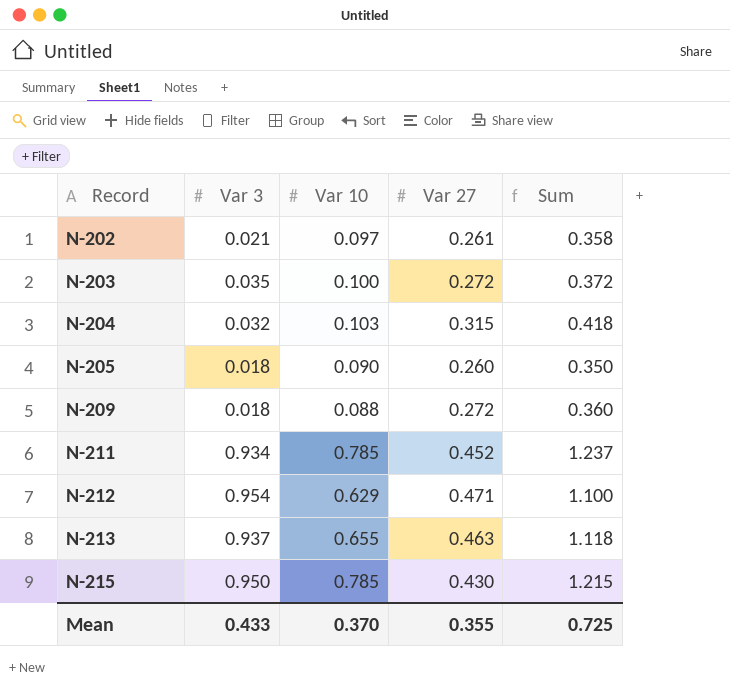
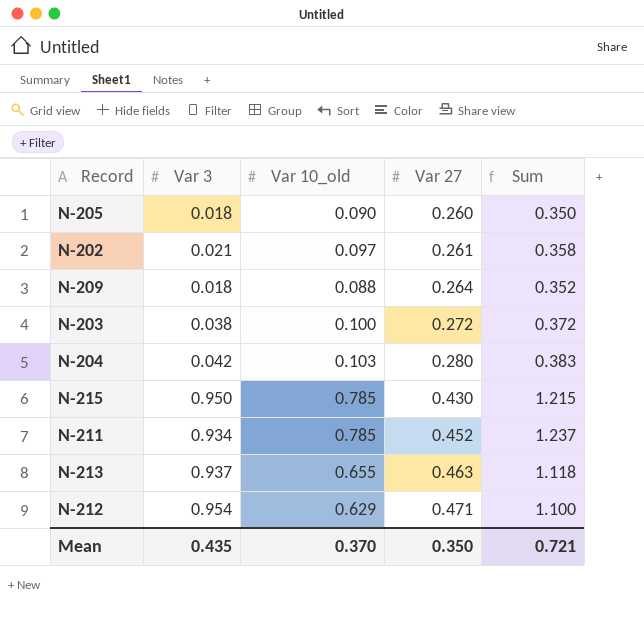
row order: Record ascending -> Var 27 ascending
column name: Var 10 -> Var 10_old
N-209 | Var 27: 0.272 -> 0.264
N-209 | Sum: 0.360 -> 0.352
N-203 | Var 3: 0.035 -> 0.038
N-204 | Var 3: 0.032 -> 0.042
N-204 | Var 27: 0.315 -> 0.280
N-204 | Sum: 0.418 -> 0.383
Mean | Var 3: 0.433 -> 0.435
Mean | Var 27: 0.355 -> 0.350
Mean | Sum: 0.725 -> 0.721

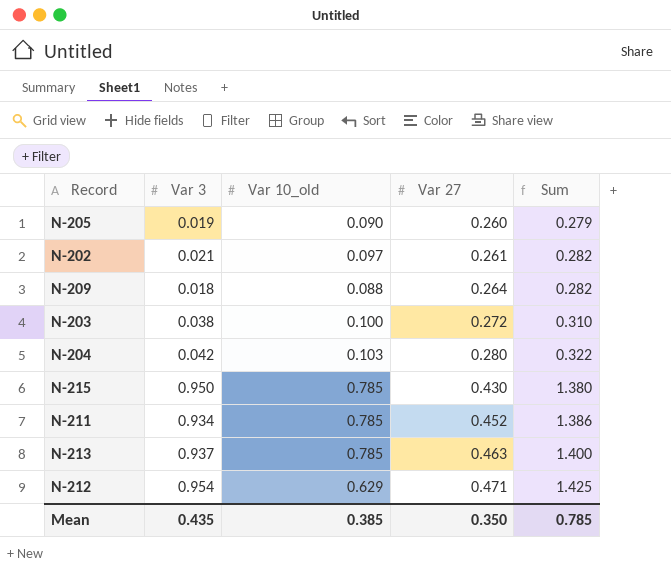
column Sum | formula: [Var 10_old] + [Var 27] -> [Var 3] + [Var 27]
N-205 | Var 3: 0.018 -> 0.019
N-213 | Var 10_old: 0.655 -> 0.785
Mean | Var 10_old: 0.370 -> 0.385
Mean | Sum: 0.721 -> 0.785

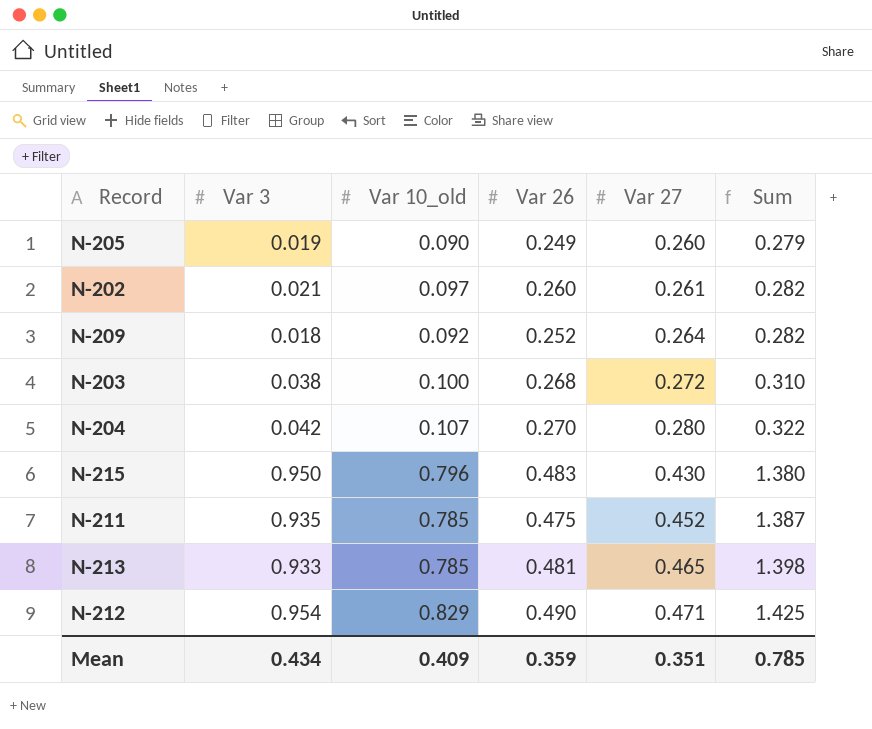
column Var 26 | position: none -> 4
N-209 | Var 10_old: 0.088 -> 0.092
N-204 | Var 10_old: 0.103 -> 0.107
N-215 | Var 10_old: 0.785 -> 0.796
N-211 | Var 3: 0.934 -> 0.935
N-211 | Sum: 1.386 -> 1.387
N-213 | Var 3: 0.937 -> 0.933
N-213 | Var 27: 0.463 -> 0.465
N-213 | Sum: 1.400 -> 1.398
N-212 | Var 10_old: 0.629 -> 0.829
Mean | Var 3: 0.435 -> 0.434
Mean | Var 10_old: 0.385 -> 0.409
Mean | Var 27: 0.350 -> 0.351

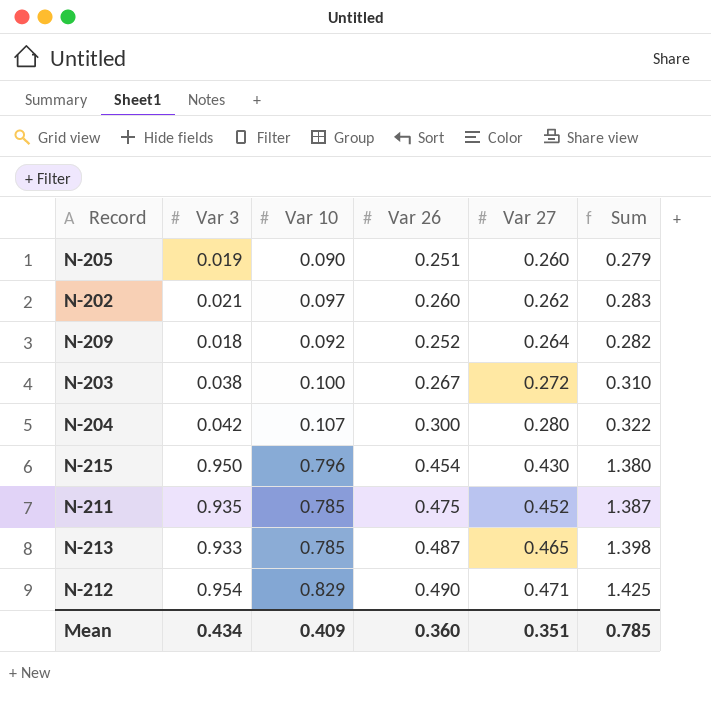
column name: Var 10_old -> Var 10
N-205 | Var 26: 0.249 -> 0.251
N-202 | Var 27: 0.261 -> 0.262
N-202 | Sum: 0.282 -> 0.283
N-203 | Var 26: 0.268 -> 0.267
N-204 | Var 26: 0.270 -> 0.300
N-215 | Var 26: 0.483 -> 0.454
N-213 | Var 26: 0.481 -> 0.487
Mean | Var 26: 0.359 -> 0.360

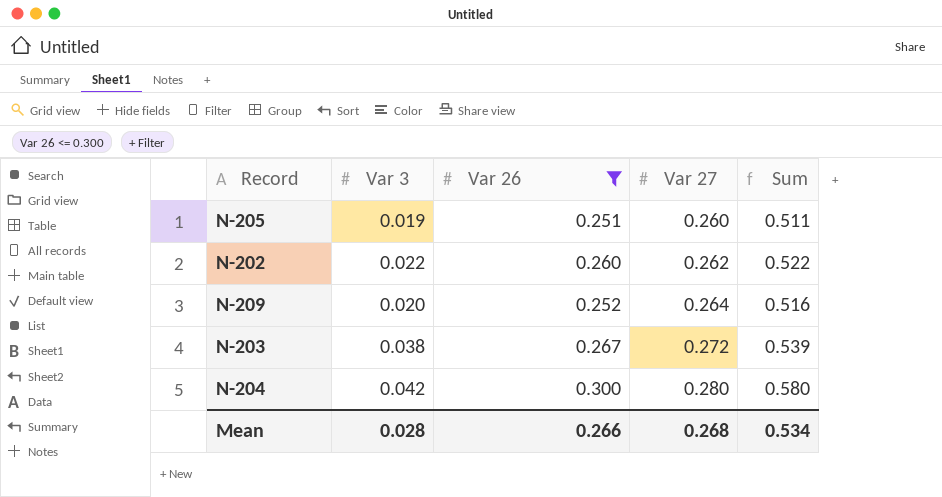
filter: none -> Var 26 <= 0.300
column Var 10 | position: 3 -> none
column Sum | formula: [Var 3] + [Var 27] -> [Var 26] + [Var 27]
N-202 | Var 3: 0.021 -> 0.022
N-209 | Var 3: 0.018 -> 0.020
Mean | Var 3: 0.434 -> 0.028
Mean | Var 26: 0.360 -> 0.266
Mean | Var 27: 0.351 -> 0.268
Mean | Sum: 0.785 -> 0.534

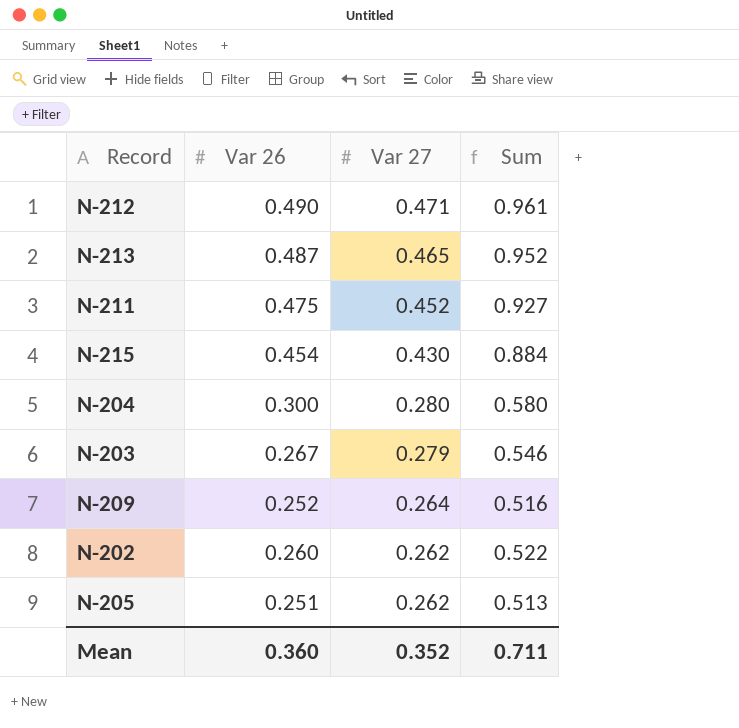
filter: Var 26 <= 0.300 -> none
row order: Var 27 ascending -> Var 27 descending
column Var 3 | position: 2 -> none
N-203 | Var 27: 0.272 -> 0.279
N-203 | Sum: 0.539 -> 0.546
N-205 | Var 27: 0.260 -> 0.262
N-205 | Sum: 0.511 -> 0.513
Mean | Var 26: 0.266 -> 0.360
Mean | Var 27: 0.268 -> 0.352
Mean | Sum: 0.534 -> 0.711

